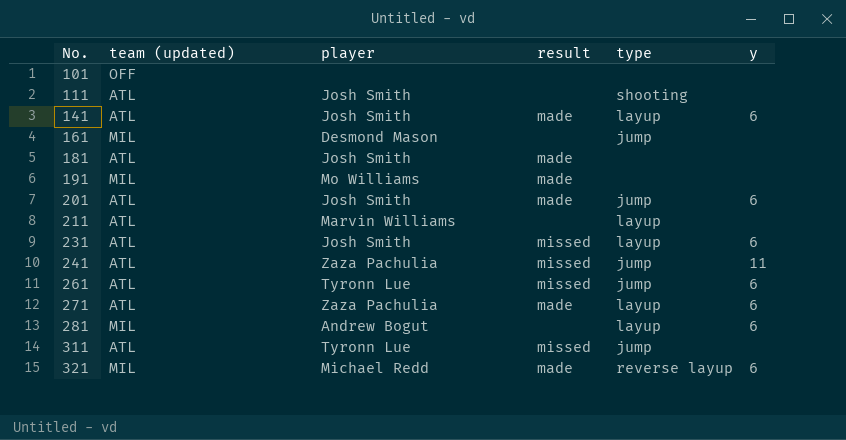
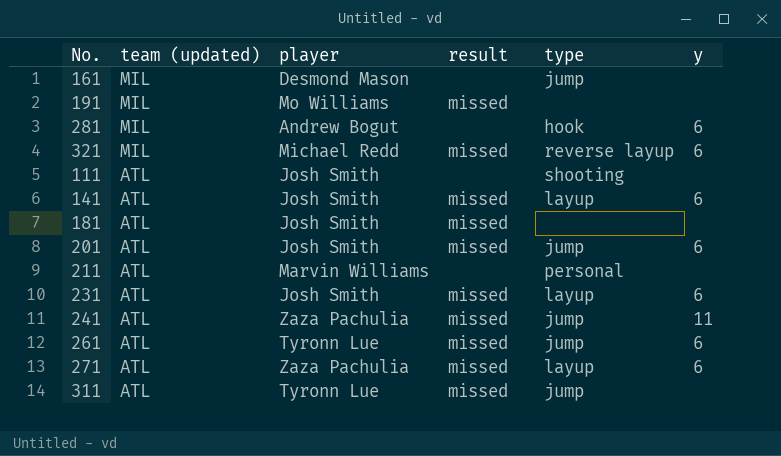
row order: No. ascending -> team (updated) descending
row 101: OFF | none | none | none | none -> none
191 | result: made -> missed
281 | type: layup -> hook
321 | result: made -> missed
141 | result: made -> missed
181 | result: made -> missed
201 | result: made -> missed
211 | type: layup -> personal
271 | result: made -> missed

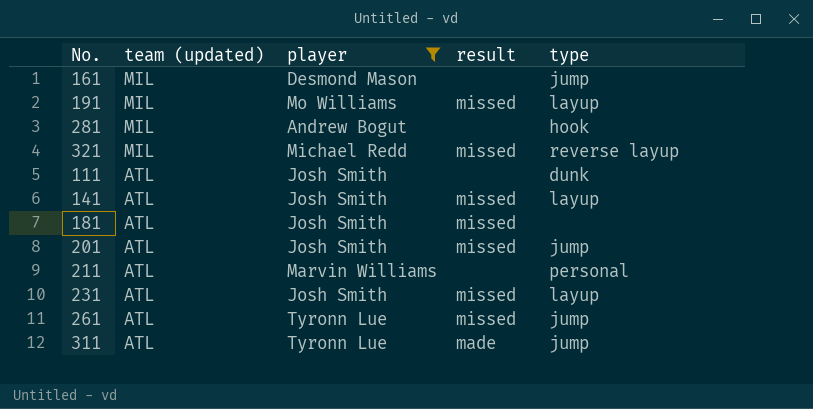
filter: none -> player != Zaza Pachulia
column y | position: 6 -> none
191 | type: none -> layup
111 | type: shooting -> dunk
311 | result: missed -> made

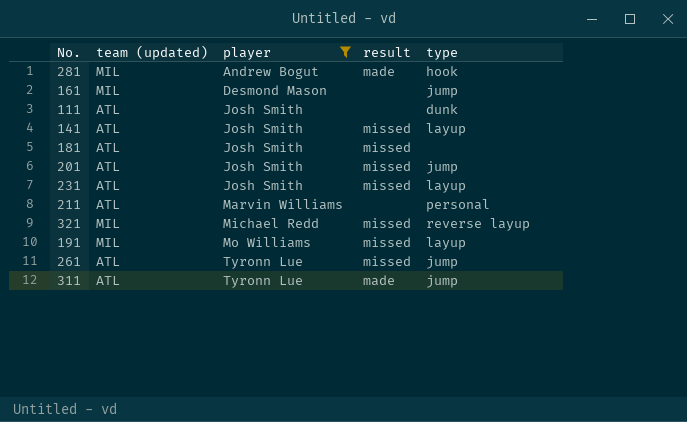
row order: team (updated) descending -> player ascending
281 | result: none -> made

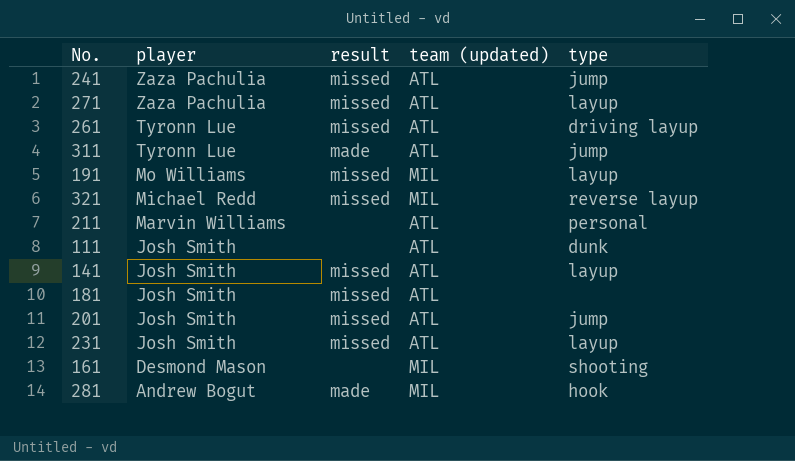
filter: player != Zaza Pachulia -> none
row order: player ascending -> player descending
column team (updated) | position: 2 -> 4
261 | type: jump -> driving layup
161 | type: jump -> shooting

